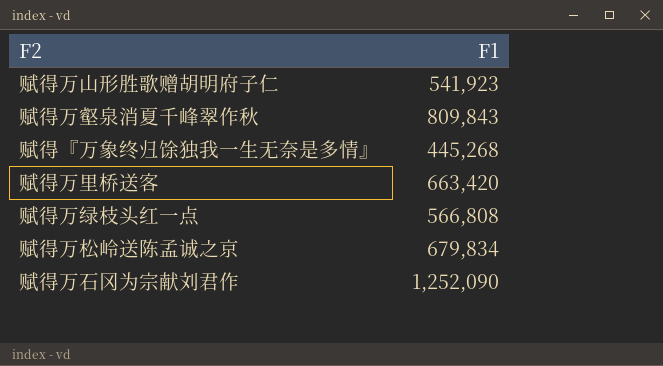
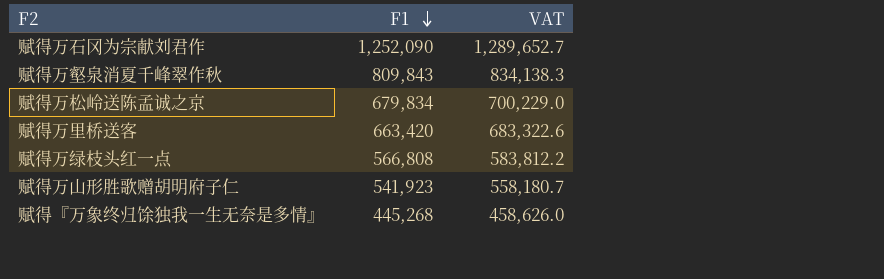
row order: none -> F1 descending
column VAT | formula: none -> [F1] * 1.03

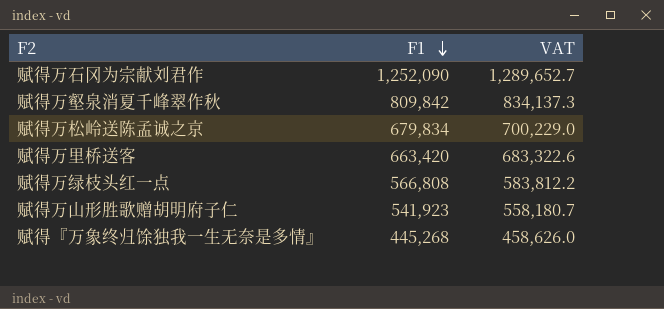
赋得万壑泉消夏千峰翠作秋 | F1: 809,843 -> 809,842
赋得万壑泉消夏千峰翠作秋 | VAT: 834,138.3 -> 834,137.3

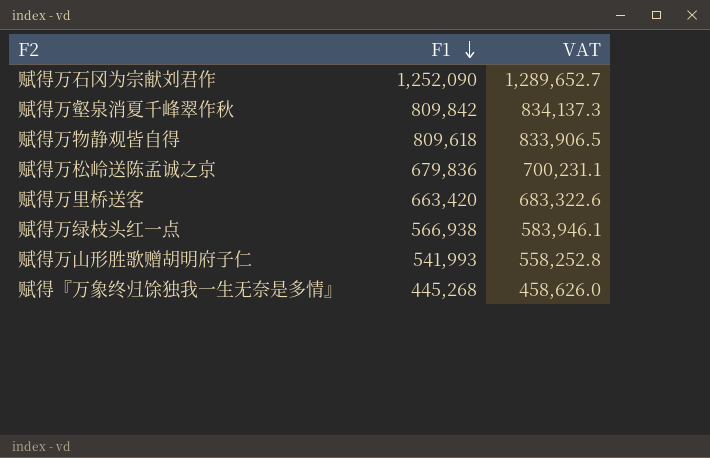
row 赋得万物静观皆自得: none -> 809,618 | 833,906.5
赋得万松岭送陈孟诚之京 | F1: 679,834 -> 679,836
赋得万松岭送陈孟诚之京 | VAT: 700,229.0 -> 700,231.1
赋得万绿枝头红一点 | F1: 566,808 -> 566,938
赋得万绿枝头红一点 | VAT: 583,812.2 -> 583,946.1
赋得万山形胜歌赠胡明府子仁 | F1: 541,923 -> 541,993
赋得万山形胜歌赠胡明府子仁 | VAT: 558,180.7 -> 558,252.8

